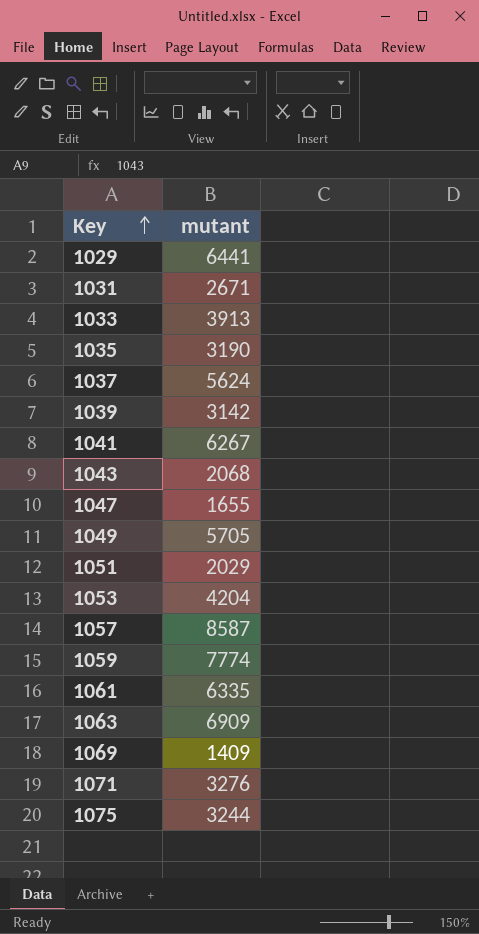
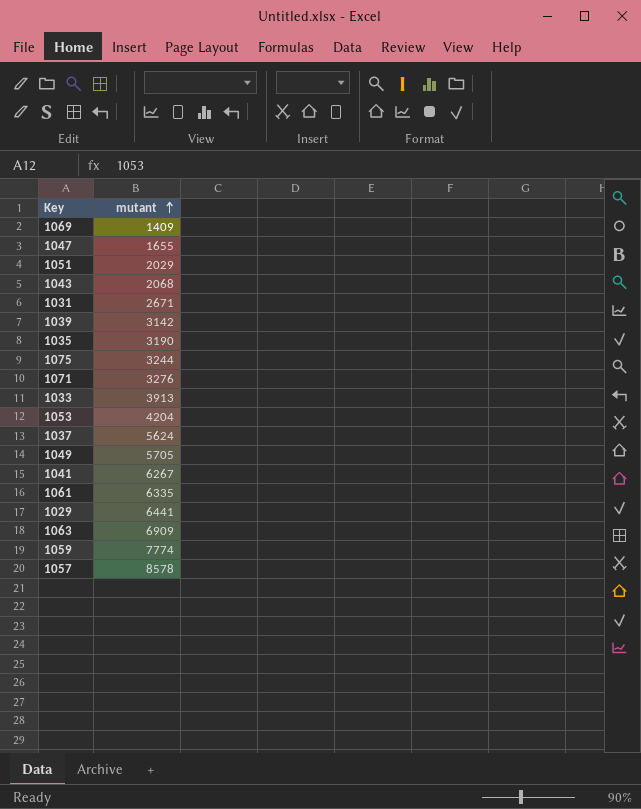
row order: Key ascending -> mutant ascending
1057 | mutant: 8587 -> 8578

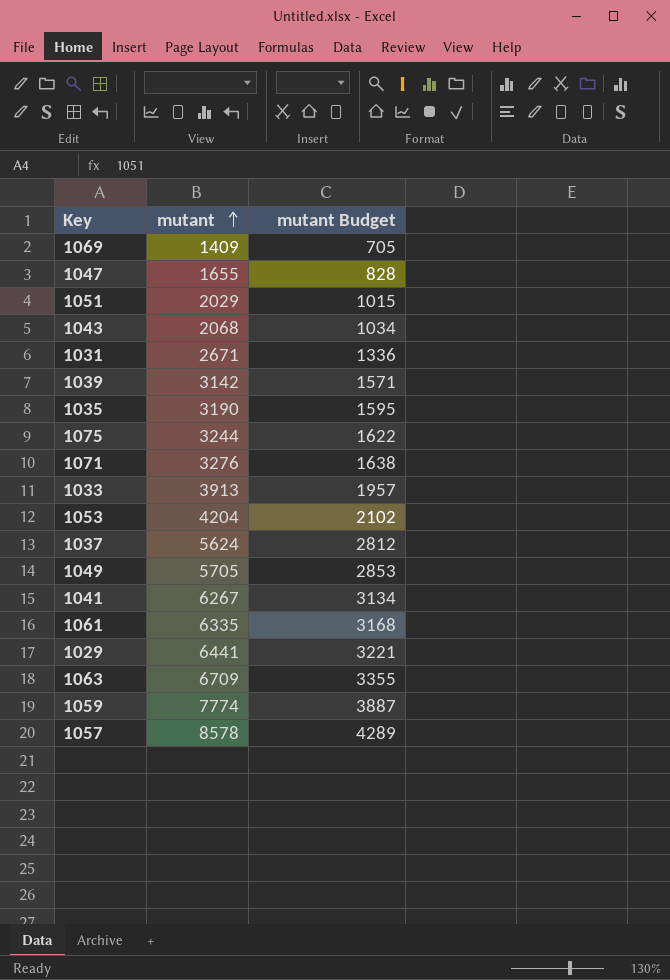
column mutant Budget | formula: none -> [mutant] * 0.5
1063 | mutant: 6909 -> 6709

